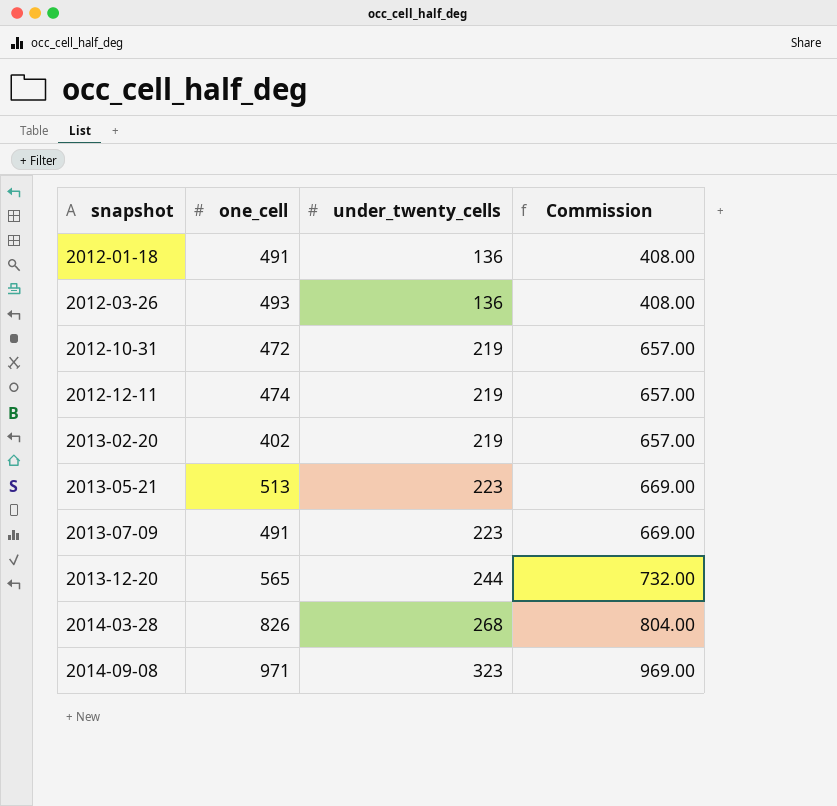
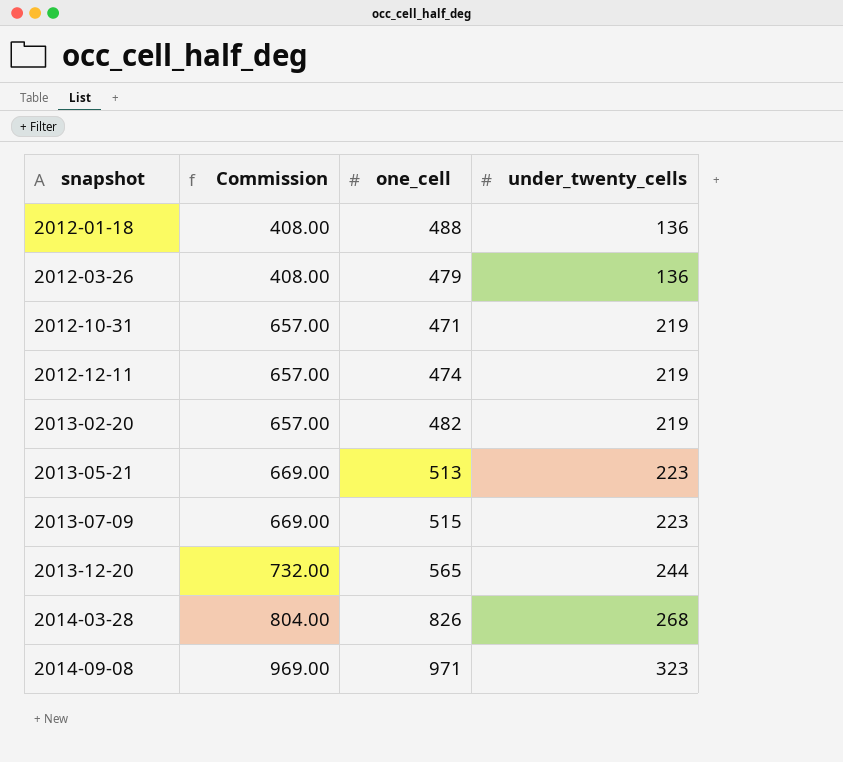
column Commission | position: 4 -> 2
2012-01-18 | one_cell: 491 -> 488
2012-03-26 | one_cell: 493 -> 479
2012-10-31 | one_cell: 472 -> 471
2013-02-20 | one_cell: 402 -> 482
2013-07-09 | one_cell: 491 -> 515

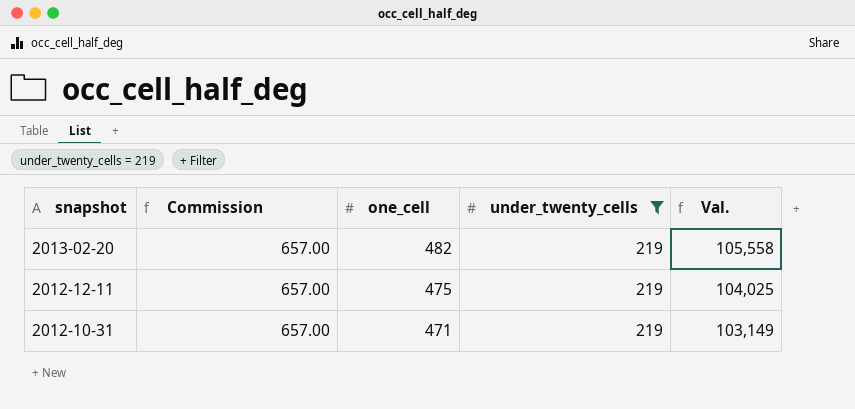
filter: none -> under_twenty_cells = 219
row order: snapshot ascending -> snapshot descending
column Val. | formula: none -> [one_cell] * [under_twenty_cells]
2012-12-11 | one_cell: 474 -> 475

